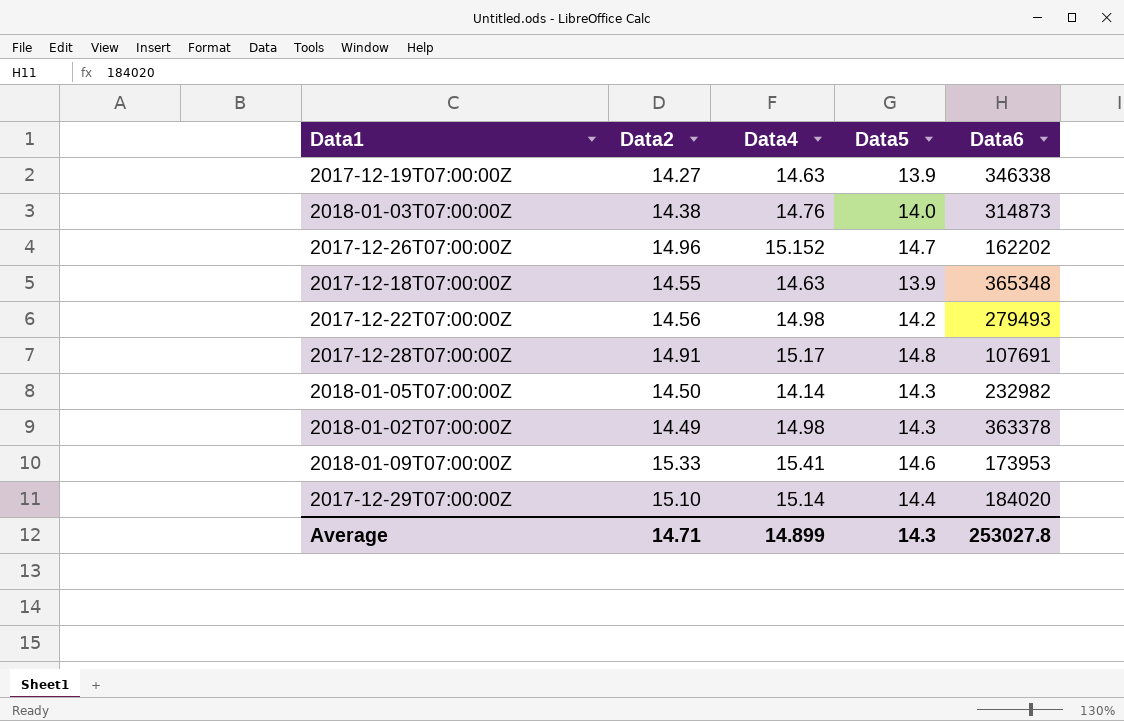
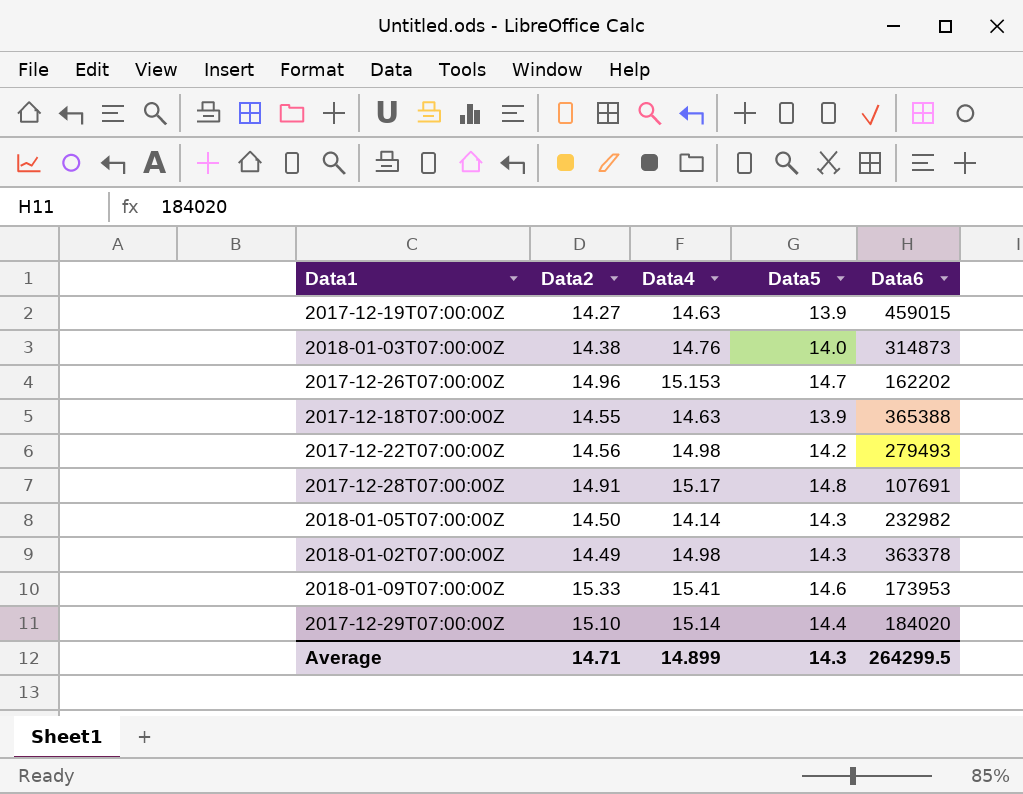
2017-12-19T07:00:00Z | Data6: 346338 -> 459015
2017-12-26T07:00:00Z | Data4: 15.152 -> 15.153
2017-12-18T07:00:00Z | Data6: 365348 -> 365388
Average | Data6: 253027.8 -> 264299.5

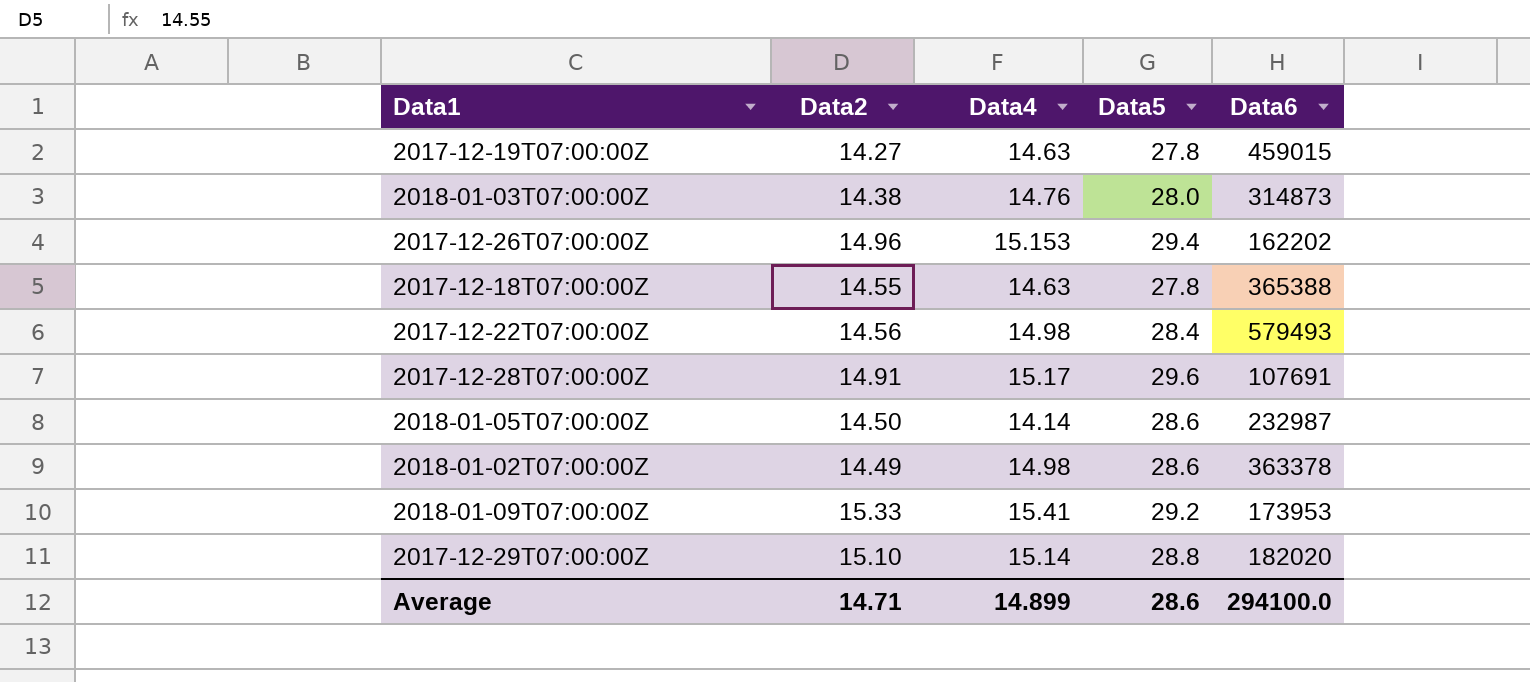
2017-12-19T07:00:00Z | Data5: 13.9 -> 27.8
2018-01-03T07:00:00Z | Data5: 14.0 -> 28.0
2017-12-26T07:00:00Z | Data5: 14.7 -> 29.4
2017-12-18T07:00:00Z | Data5: 13.9 -> 27.8
2017-12-22T07:00:00Z | Data5: 14.2 -> 28.4
2017-12-22T07:00:00Z | Data6: 279493 -> 579493
2017-12-28T07:00:00Z | Data5: 14.8 -> 29.6
2018-01-05T07:00:00Z | Data5: 14.3 -> 28.6
2018-01-05T07:00:00Z | Data6: 232982 -> 232987
2018-01-02T07:00:00Z | Data5: 14.3 -> 28.6
2018-01-09T07:00:00Z | Data5: 14.6 -> 29.2
2017-12-29T07:00:00Z | Data5: 14.4 -> 28.8
2017-12-29T07:00:00Z | Data6: 184020 -> 182020
Average | Data5: 14.3 -> 28.6
Average | Data6: 264299.5 -> 294100.0

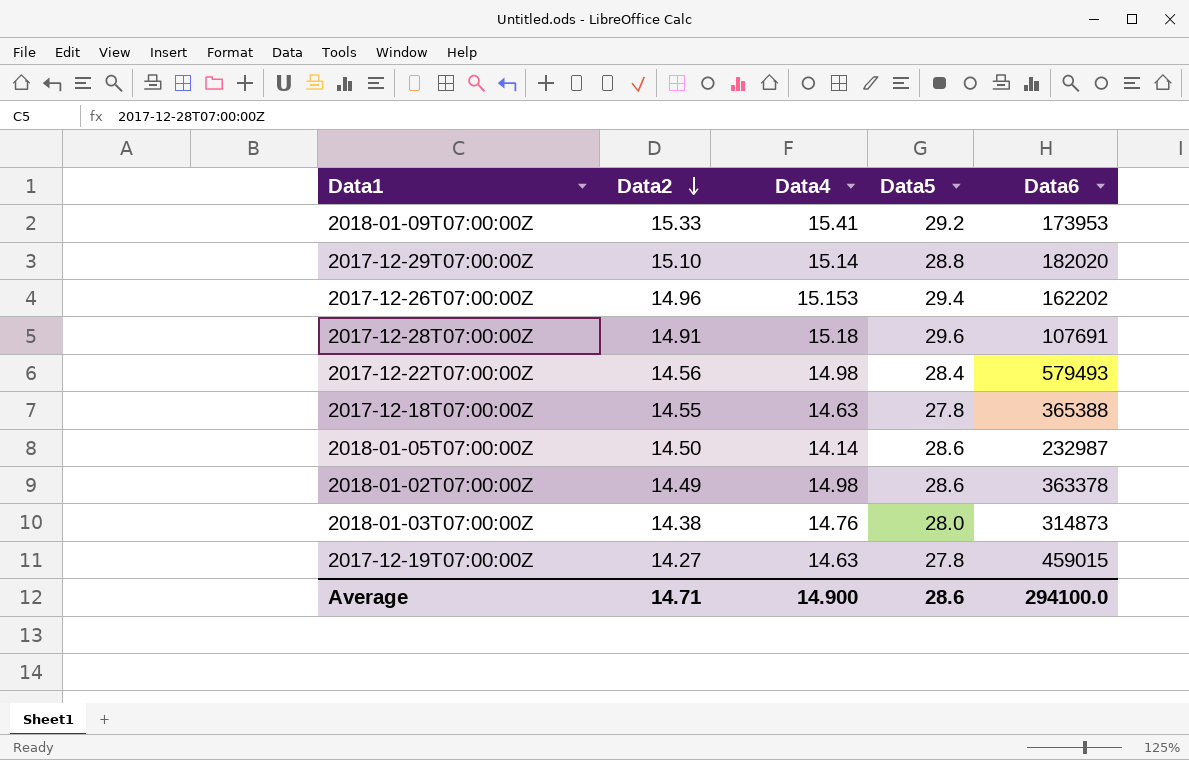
row order: none -> Data2 descending
2017-12-28T07:00:00Z | Data4: 15.17 -> 15.18
Average | Data4: 14.899 -> 14.900

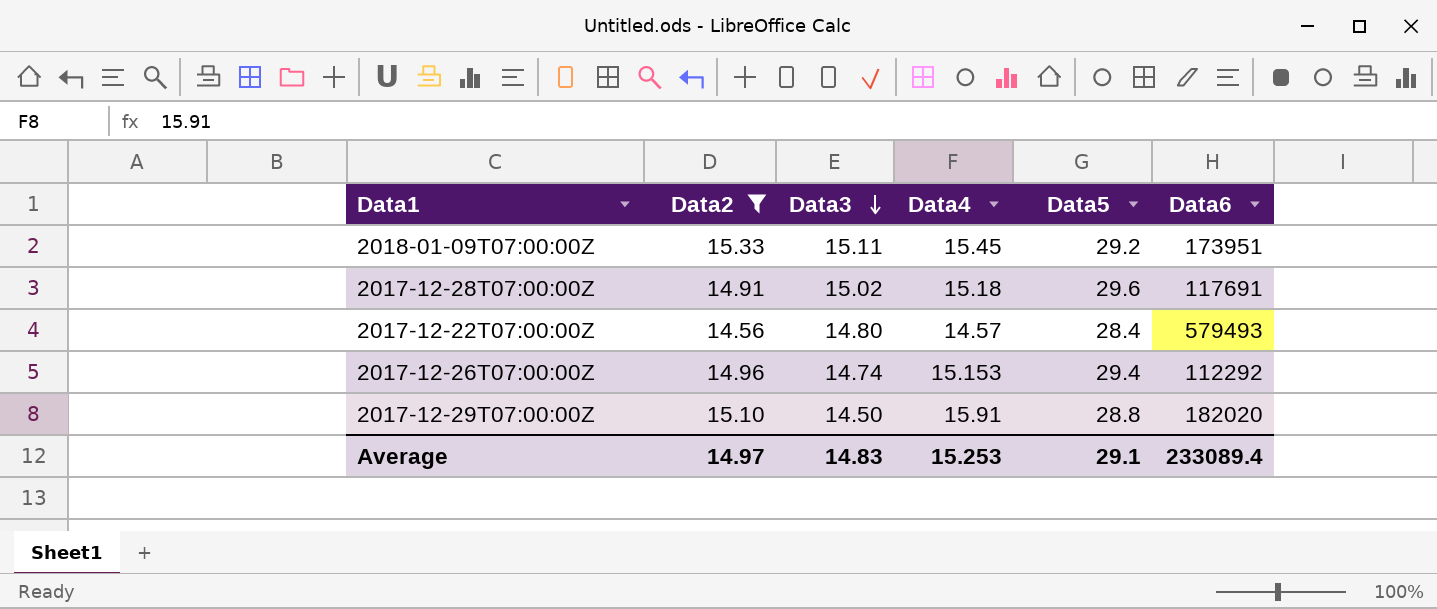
filter: none -> Data2 >= 14.56
row order: Data2 descending -> Data3 descending
column Data3 | position: none -> 3
2018-01-09T07:00:00Z | Data4: 15.41 -> 15.45
2018-01-09T07:00:00Z | Data6: 173953 -> 173951
2017-12-28T07:00:00Z | Data6: 107691 -> 117691
2017-12-22T07:00:00Z | Data4: 14.98 -> 14.57
2017-12-26T07:00:00Z | Data6: 162202 -> 112292
2017-12-29T07:00:00Z | Data4: 15.14 -> 15.91
Average | Data2: 14.71 -> 14.97
Average | Data4: 14.900 -> 15.253
Average | Data5: 28.6 -> 29.1
Average | Data6: 294100.0 -> 233089.4

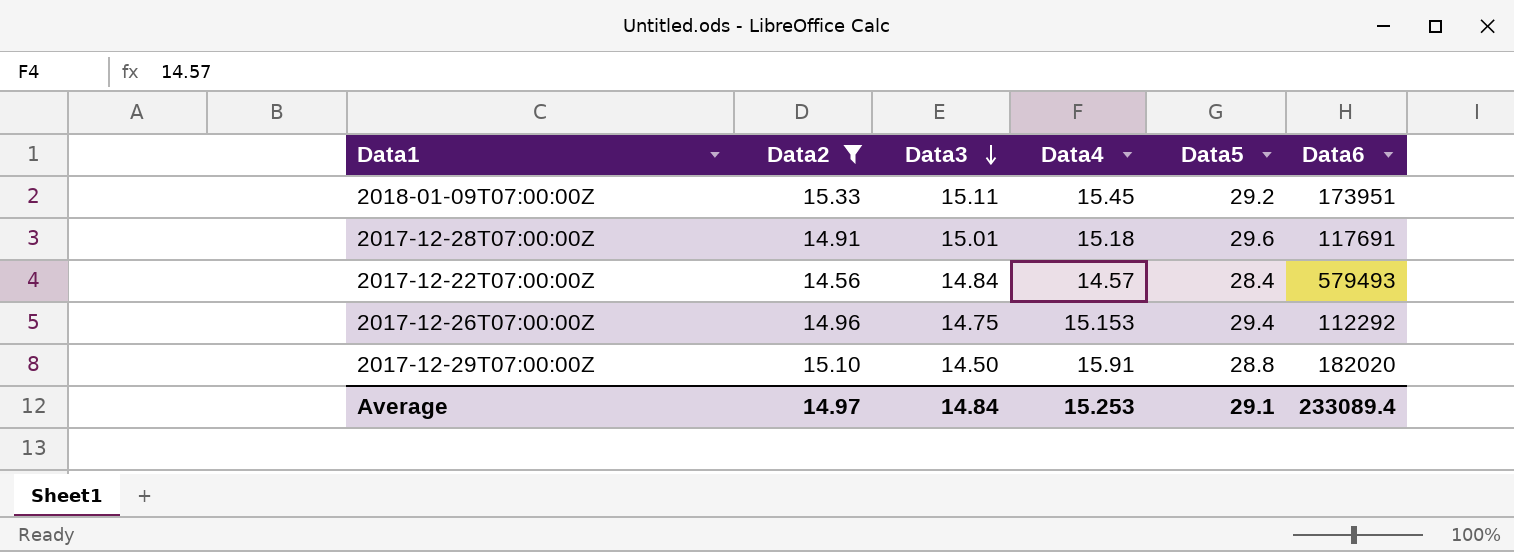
2017-12-28T07:00:00Z | Data3: 15.02 -> 15.01
2017-12-22T07:00:00Z | Data3: 14.80 -> 14.84
2017-12-26T07:00:00Z | Data3: 14.74 -> 14.75
Average | Data3: 14.83 -> 14.84

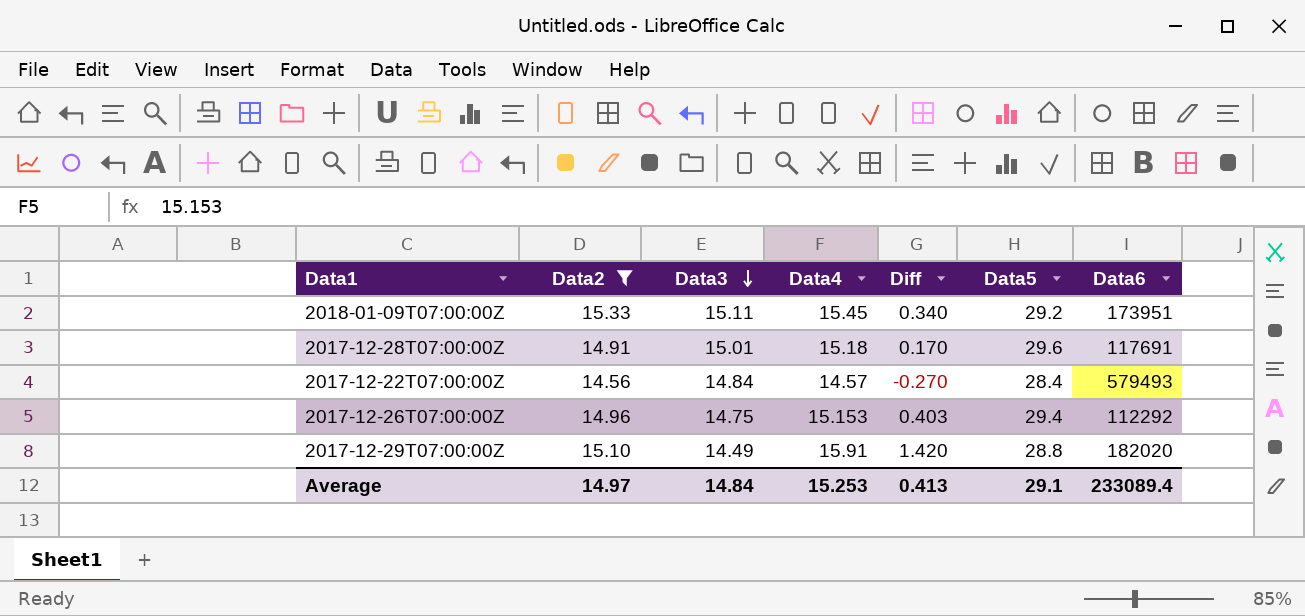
column Diff | formula: none -> [Data4] - [Data3]
2017-12-29T07:00:00Z | Data3: 14.50 -> 14.49

